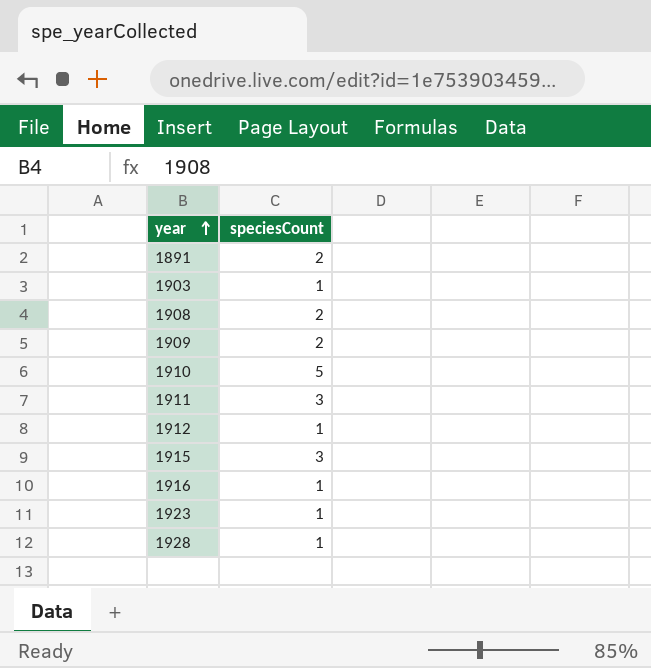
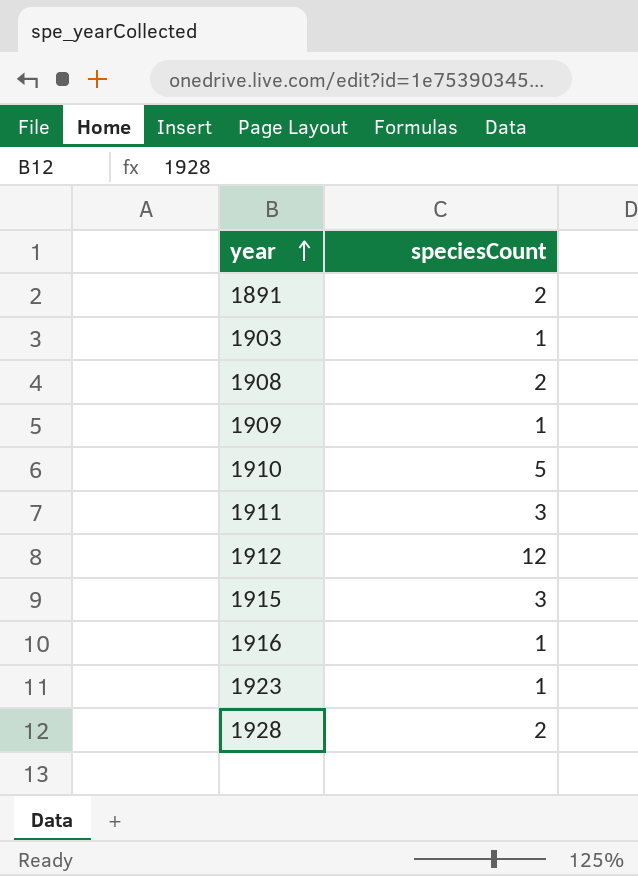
1909 | speciesCount: 2 -> 1
1912 | speciesCount: 1 -> 12
1928 | speciesCount: 1 -> 2

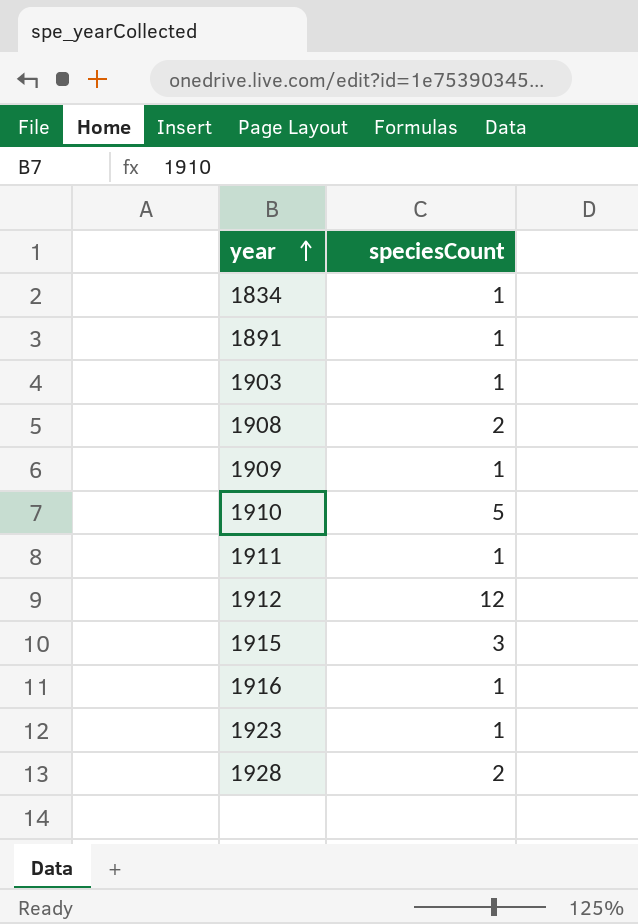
row 1834: none -> 1
1891 | speciesCount: 2 -> 1
1911 | speciesCount: 3 -> 1

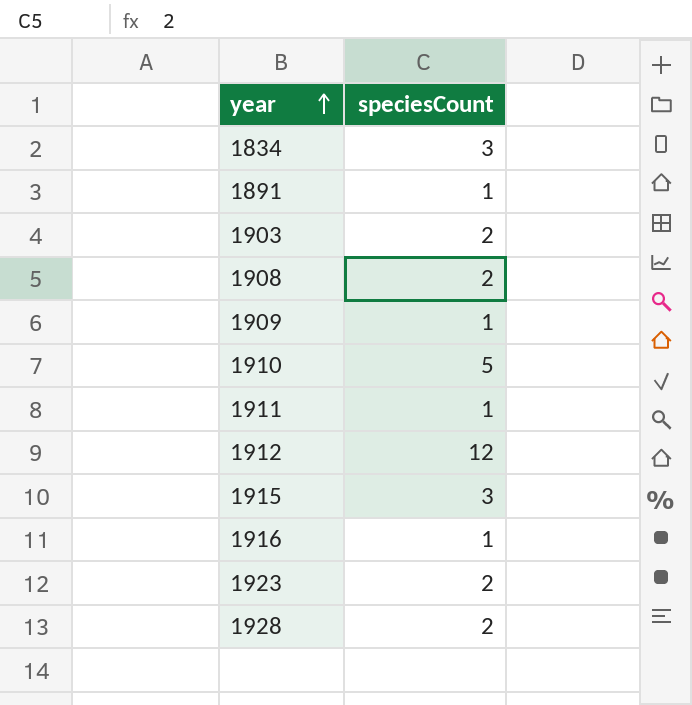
1834 | speciesCount: 1 -> 3
1903 | speciesCount: 1 -> 2
1923 | speciesCount: 1 -> 2

